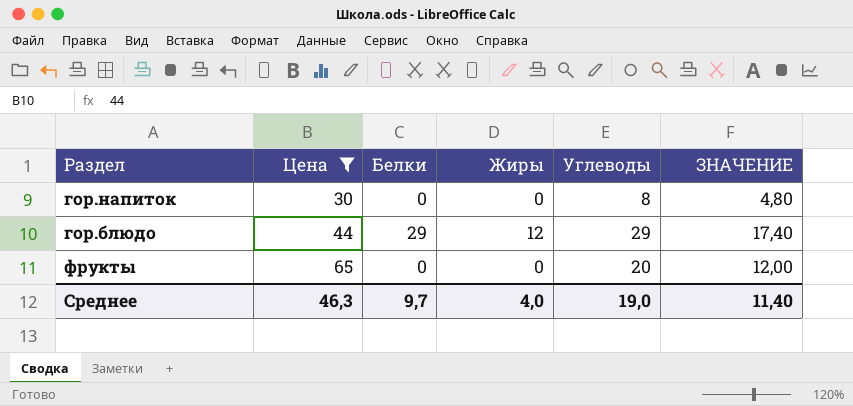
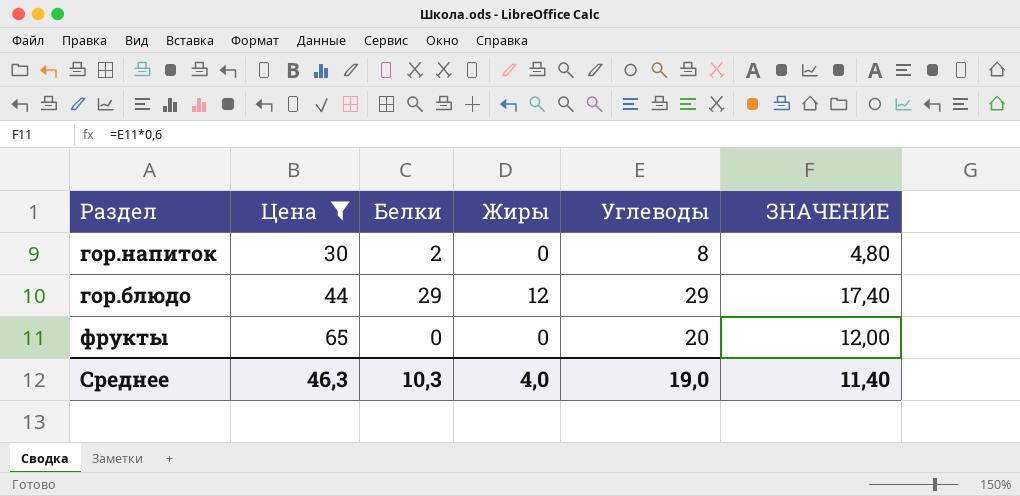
гор.напиток | Белки: 0 -> 2
Среднее | Белки: 9,7 -> 10,3

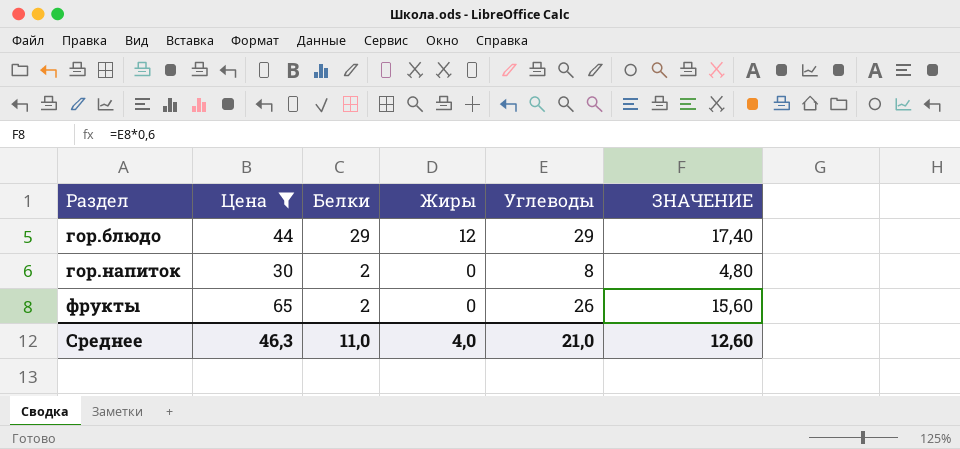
row order: Цена ascending -> Раздел ascending
фрукты | Белки: 0 -> 2
фрукты | Углеводы: 20 -> 26
фрукты | ЗНАЧЕНИЕ: 12,00 -> 15,60
Среднее | Белки: 10,3 -> 11,0
Среднее | Углеводы: 19,0 -> 21,0
Среднее | ЗНАЧЕНИЕ: 11,40 -> 12,60

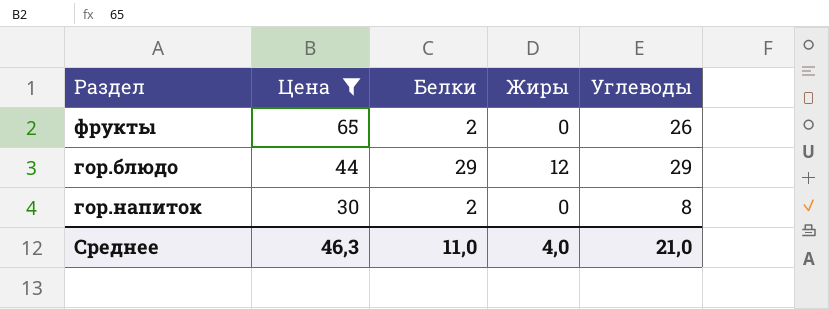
row order: Раздел ascending -> Цена descending
column ЗНАЧЕНИЕ | formula: [Углеводы] * 0,6 -> none

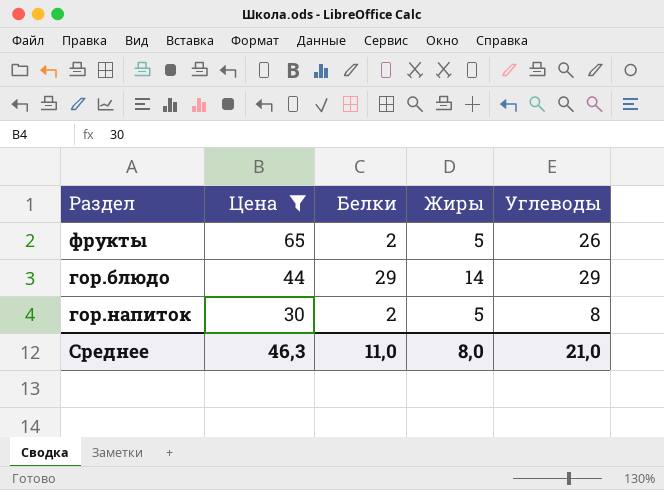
фрукты | Жиры: 0 -> 5
гор.блюдо | Жиры: 12 -> 14
гор.напиток | Жиры: 0 -> 5
Среднее | Жиры: 4,0 -> 8,0

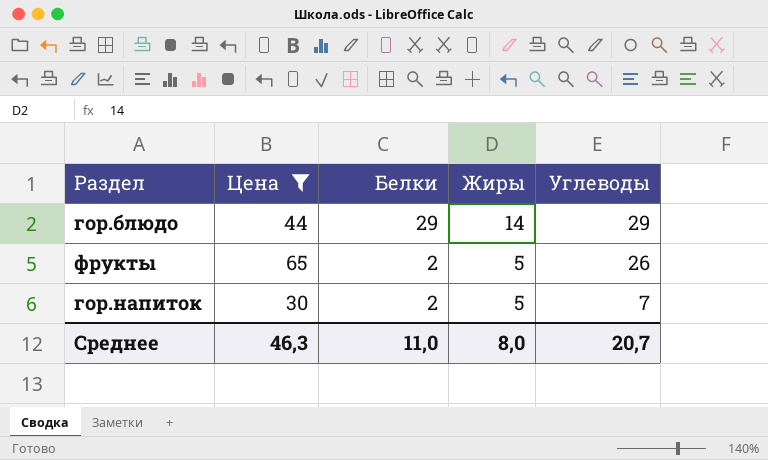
row order: Цена descending -> Белки descending
гор.напиток | Углеводы: 8 -> 7
Среднее | Углеводы: 21,0 -> 20,7

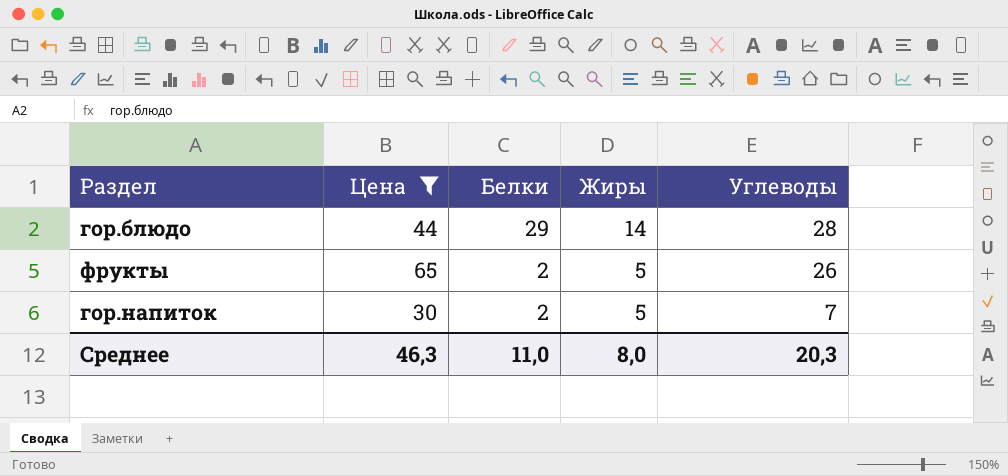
гор.блюдо | Углеводы: 29 -> 28
Среднее | Углеводы: 20,7 -> 20,3

